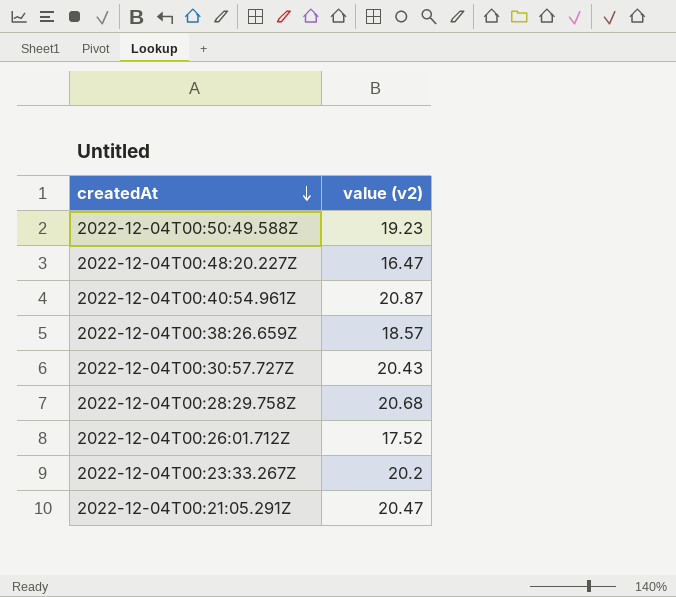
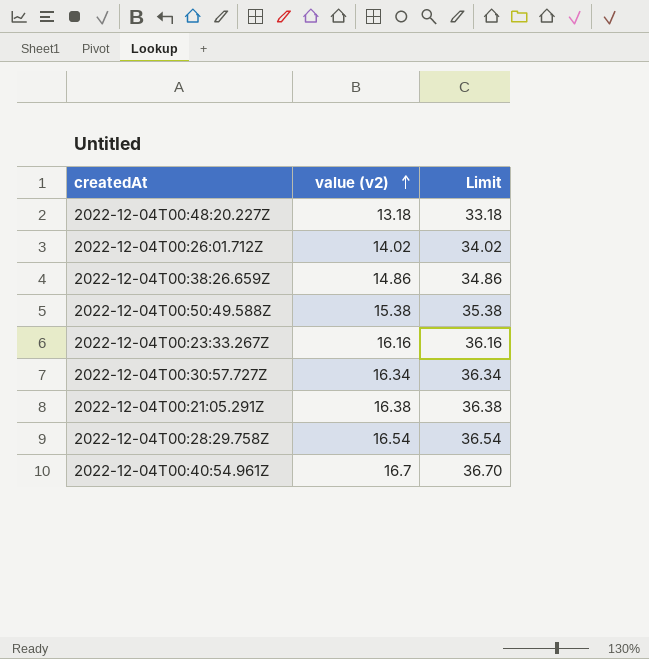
row order: createdAt descending -> value (v2) ascending
column Limit | formula: none -> [value (v2)] + 20
2022-12-04T00:48:20.227Z | value (v2): 16.47 -> 13.18
2022-12-04T00:26:01.712Z | value (v2): 17.52 -> 14.02
2022-12-04T00:38:26.659Z | value (v2): 18.57 -> 14.86
2022-12-04T00:50:49.588Z | value (v2): 19.23 -> 15.38
2022-12-04T00:23:33.267Z | value (v2): 20.2 -> 16.16
2022-12-04T00:30:57.727Z | value (v2): 20.43 -> 16.34
2022-12-04T00:21:05.291Z | value (v2): 20.47 -> 16.38
2022-12-04T00:28:29.758Z | value (v2): 20.68 -> 16.54
2022-12-04T00:40:54.961Z | value (v2): 20.87 -> 16.7

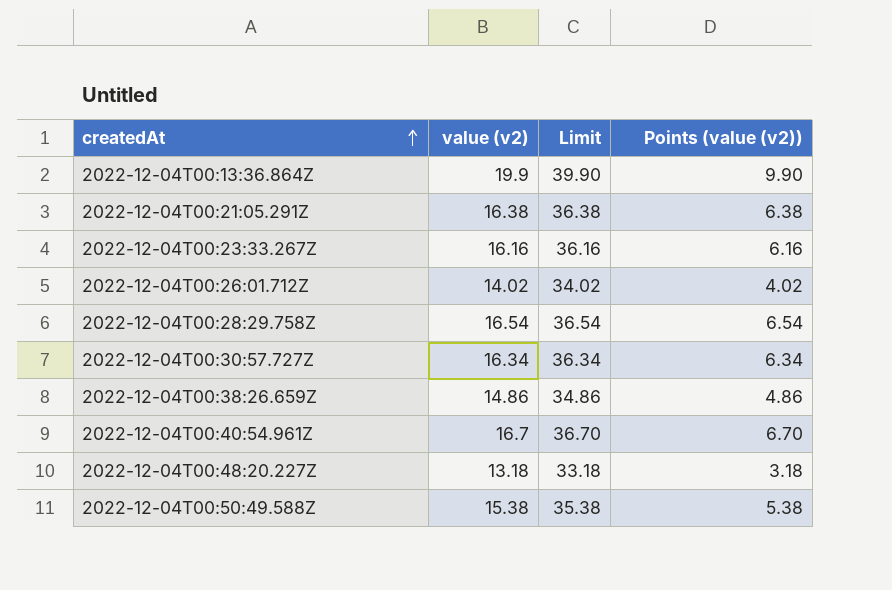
row order: value (v2) ascending -> createdAt ascending
column Points (value (v2)) | formula: none -> [value (v2)] - 10
row 2022-12-04T00:13:36.864Z: none -> 19.9 | 39.90 | 9.90

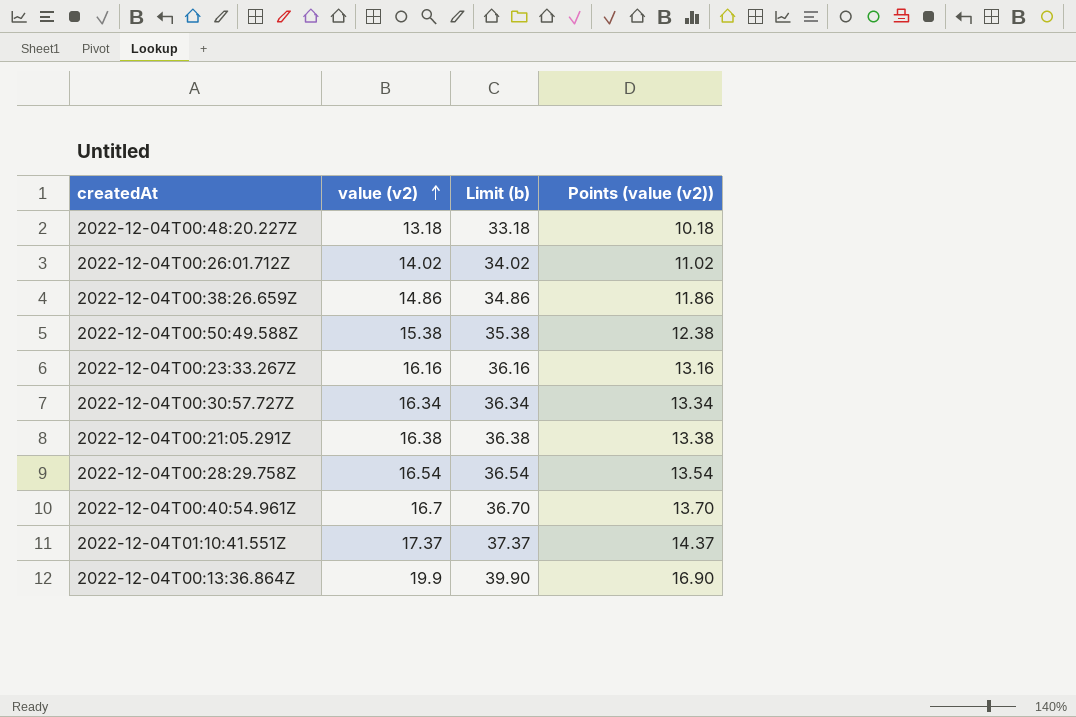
row order: createdAt ascending -> value (v2) ascending
column name: Limit -> Limit (b)
column Points (value (v2)) | formula: [value (v2)] - 10 -> [value (v2)] - 3
row 2022-12-04T01:10:41.551Z: none -> 17.37 | 37.37 | 14.37

